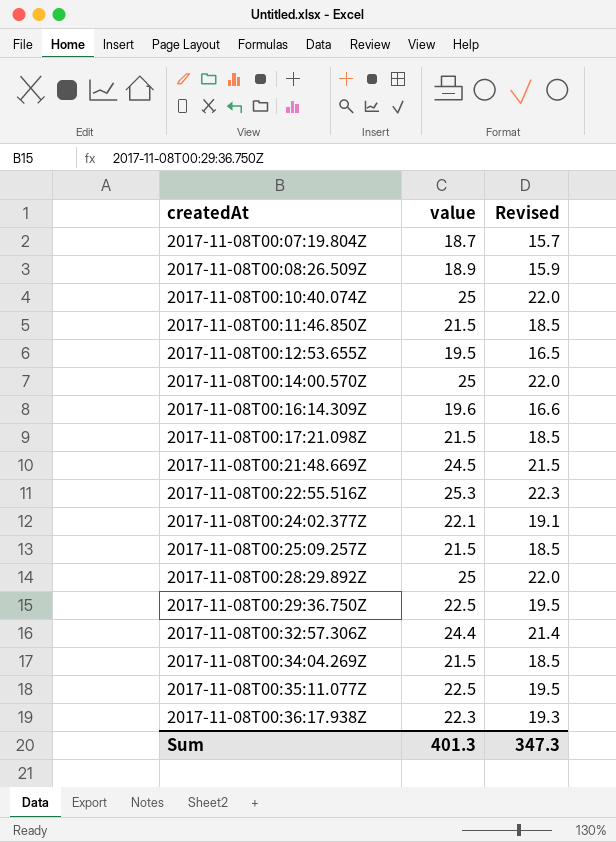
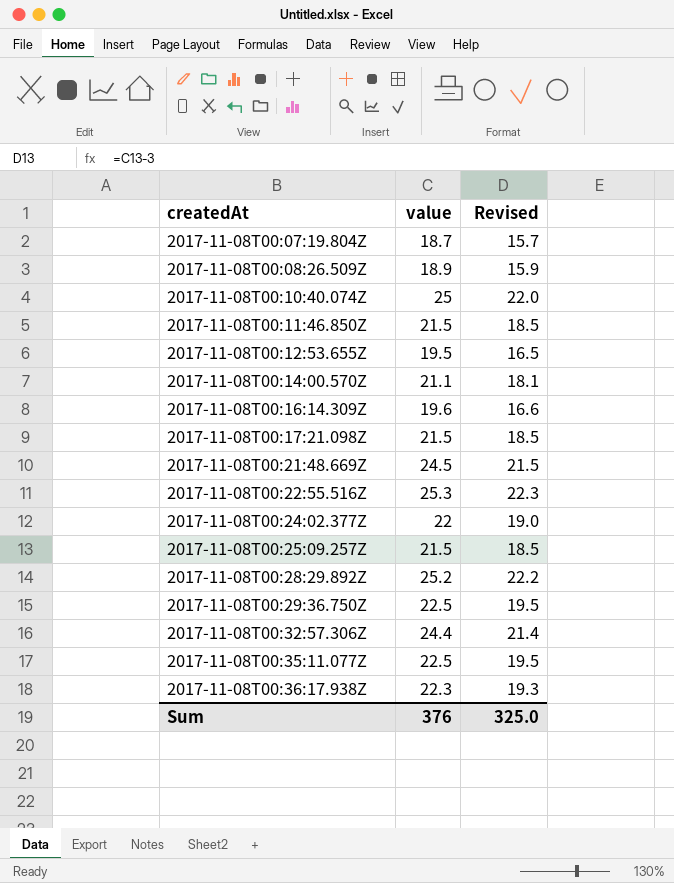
row 2017-11-08T00:34:04.269Z: 21.5 | 18.5 -> none
2017-11-08T00:14:00.570Z | value: 25 -> 21.1
2017-11-08T00:14:00.570Z | Revised: 22.0 -> 18.1
2017-11-08T00:24:02.377Z | value: 22.1 -> 22
2017-11-08T00:24:02.377Z | Revised: 19.1 -> 19.0
2017-11-08T00:28:29.892Z | value: 25 -> 25.2
2017-11-08T00:28:29.892Z | Revised: 22.0 -> 22.2
Sum | value: 401.3 -> 376
Sum | Revised: 347.3 -> 325.0

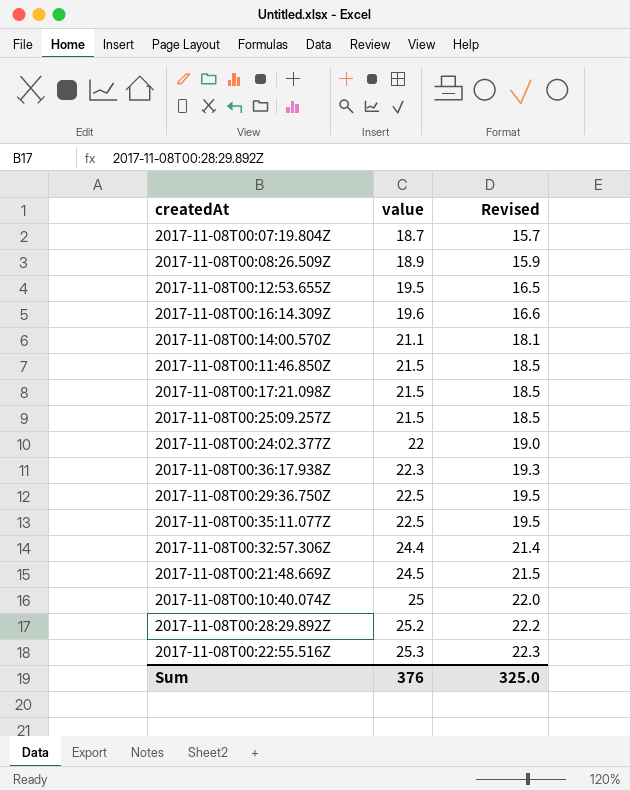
row order: createdAt ascending -> value ascending

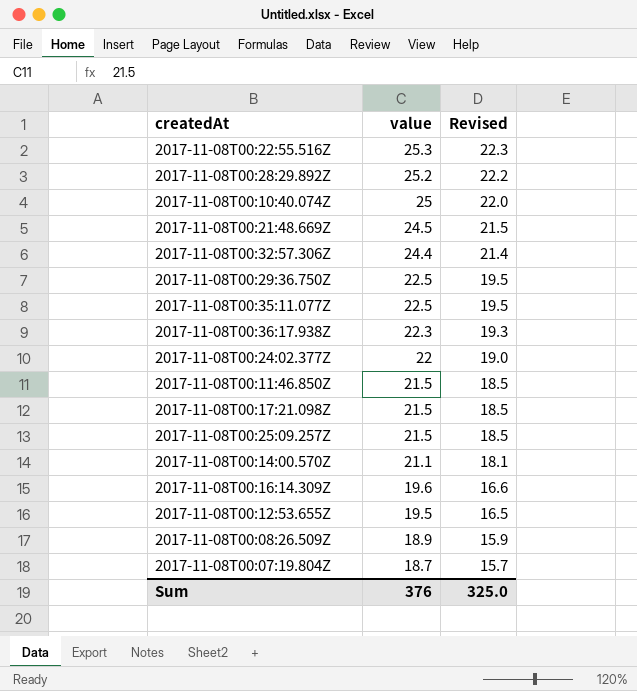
row order: value ascending -> value descending

